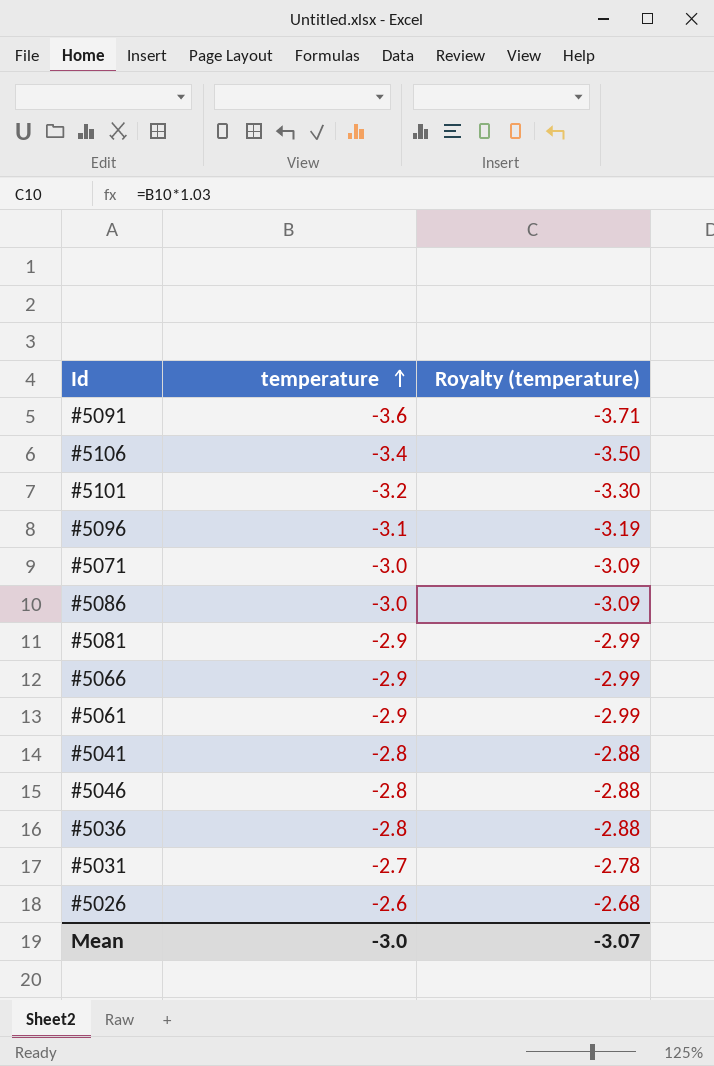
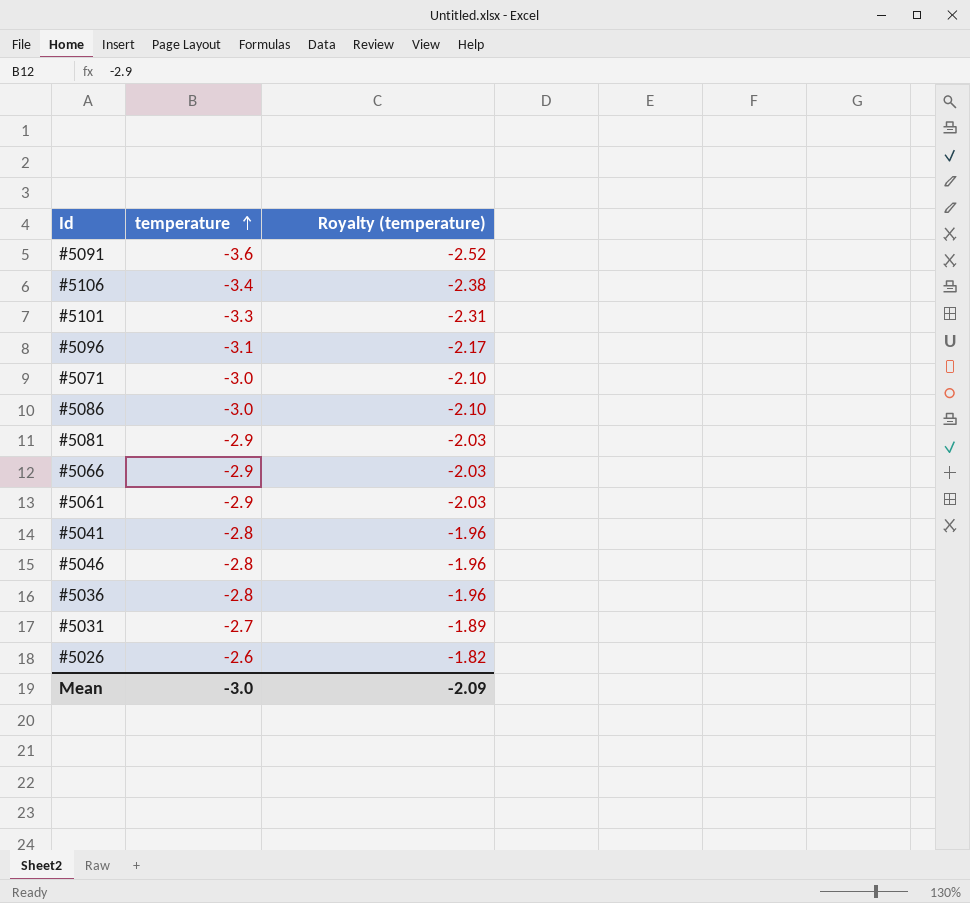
column Royalty (temperature) | formula: [temperature] * 1.03 -> [temperature] * 0.7
#5101 | temperature: -3.2 -> -3.3
Mean | Royalty (temperature): -3.07 -> -2.09

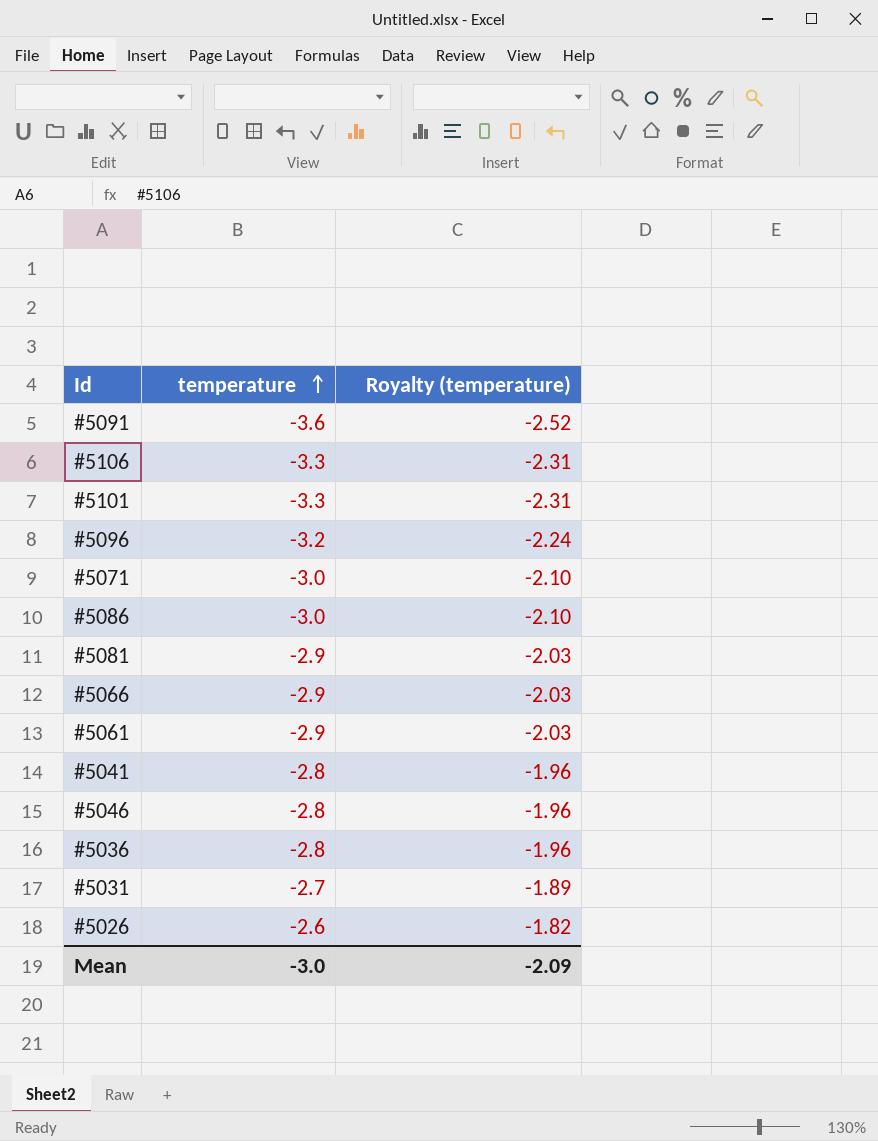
#5106 | temperature: -3.4 -> -3.3
#5106 | Royalty (temperature): -2.38 -> -2.31
#5096 | temperature: -3.1 -> -3.2
#5096 | Royalty (temperature): -2.17 -> -2.24

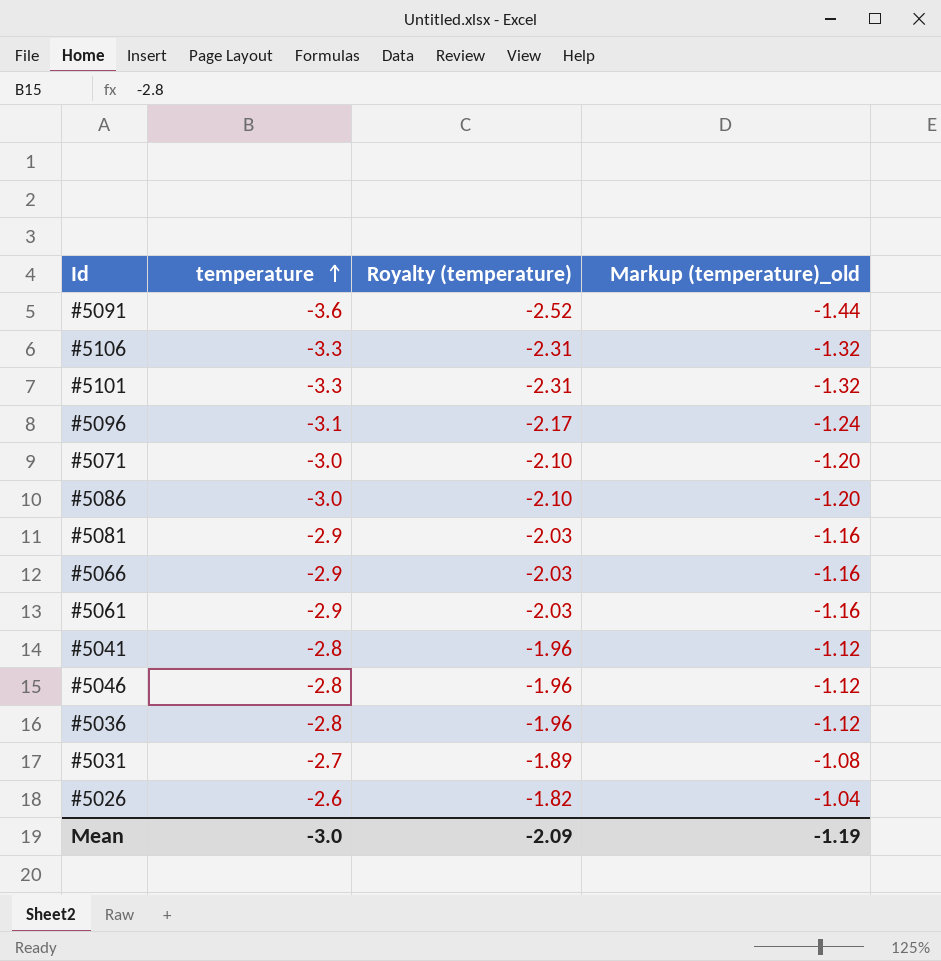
column Markup (temperature)_old | formula: none -> [temperature] * 0.4
#5096 | temperature: -3.2 -> -3.1
#5096 | Royalty (temperature): -2.24 -> -2.17

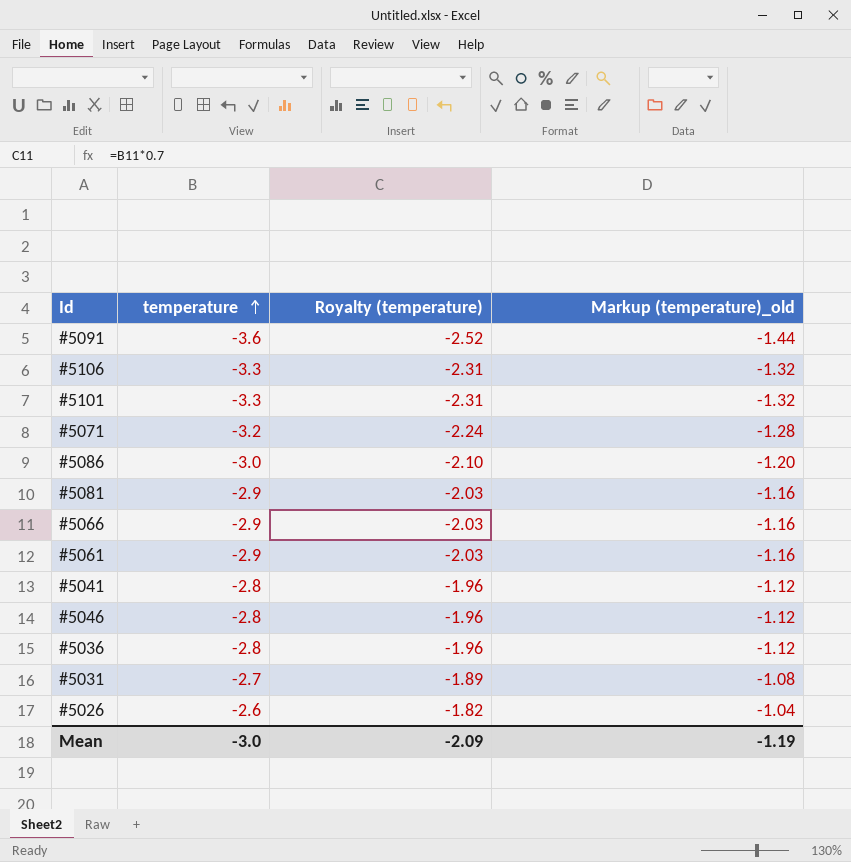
row #5096: -3.1 | -2.17 | -1.24 -> none
#5071 | temperature: -3.0 -> -3.2
#5071 | Royalty (temperature): -2.10 -> -2.24
#5071 | Markup (temperature)_old: -1.20 -> -1.28

